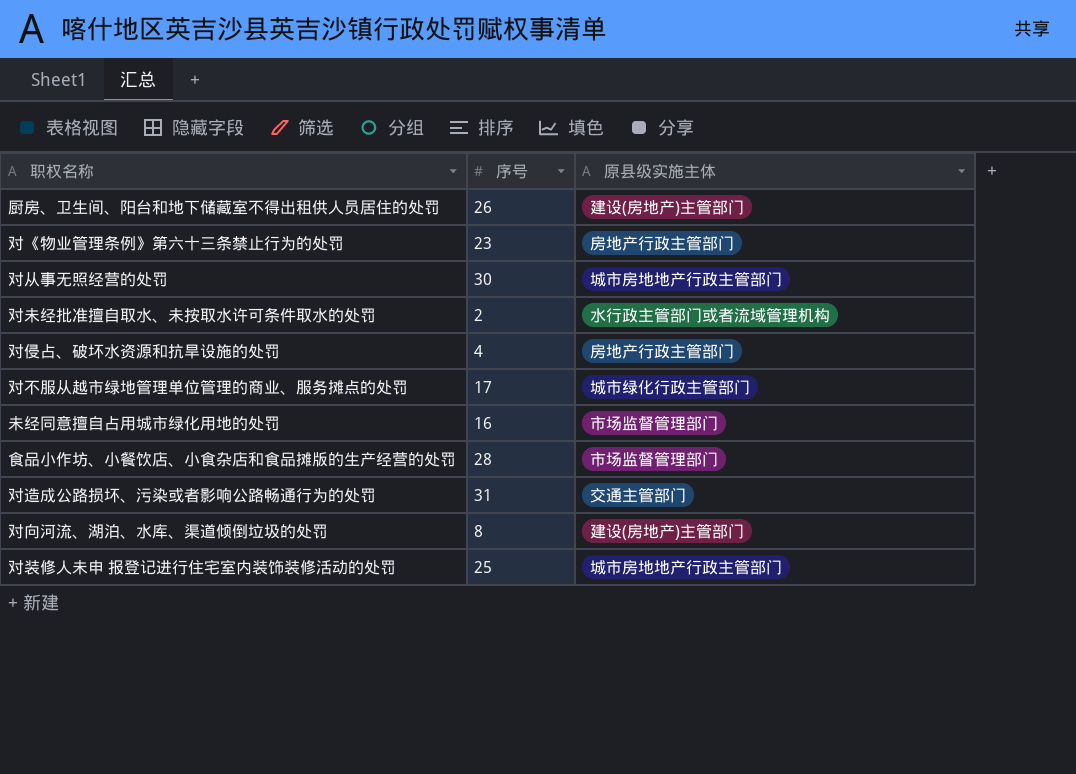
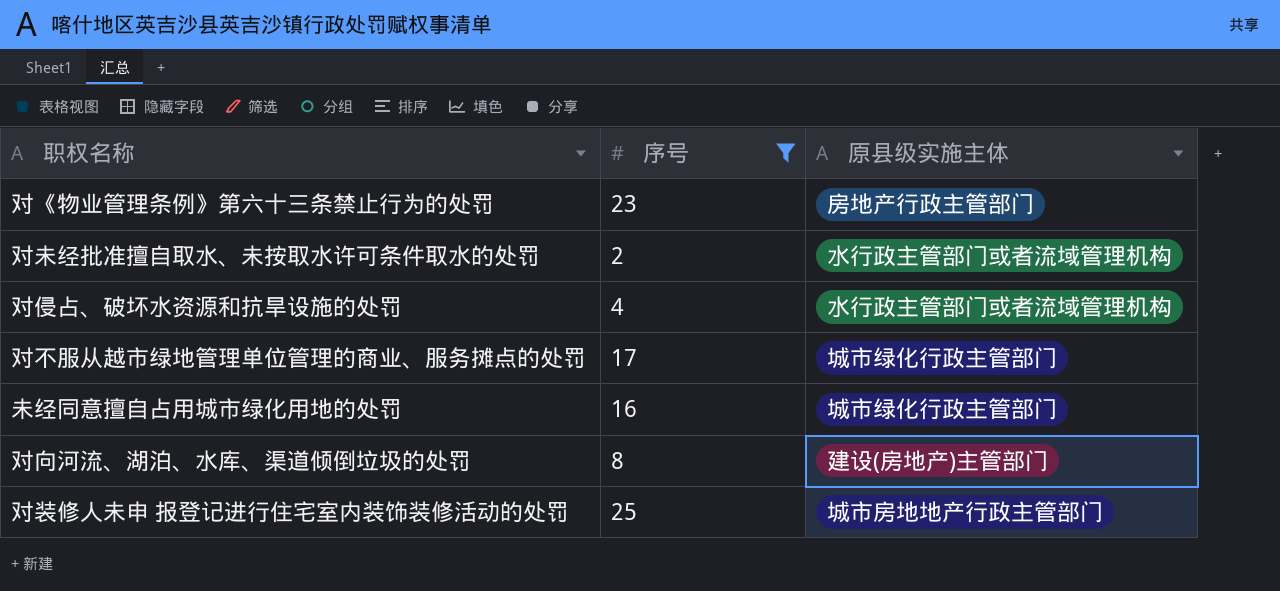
filter: none -> 序号 <= 25
对侵占、破坏水资源和抗旱设施的处罚 | 原县级实施主体: 房地产行政主管部门 -> 水行政主管部门或者流域管理机构
未经同意擅自占用城市绿化用地的处罚 | 原县级实施主体: 市场监督管理部门 -> 城市绿化行政主管部门

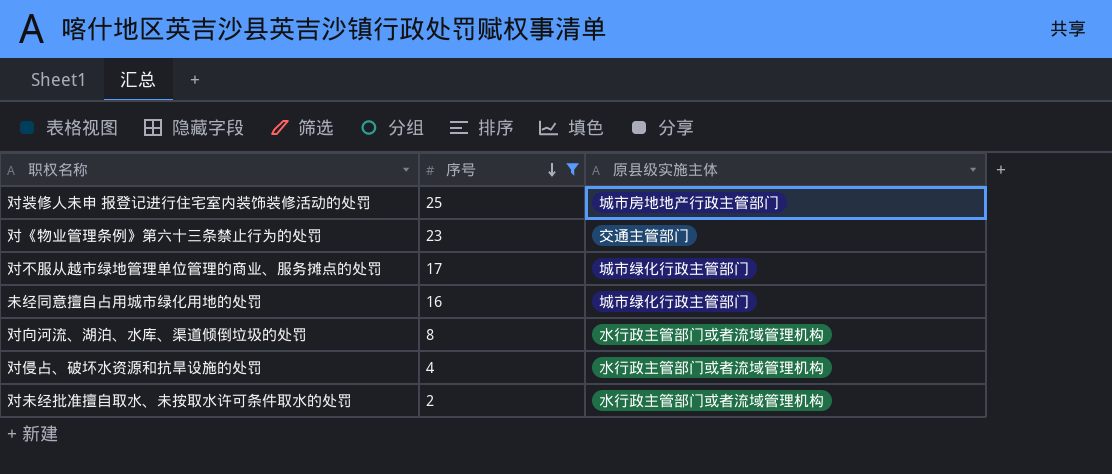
row order: none -> 序号 descending
对《物业管理条例》第六十三条禁止行为的处罚 | 原县级实施主体: 房地产行政主管部门 -> 交通主管部门
对向河流、湖泊、水库、渠道倾倒垃圾的处罚 | 原县级实施主体: 建设(房地产)主管部门 -> 水行政主管部门或者流域管理机构

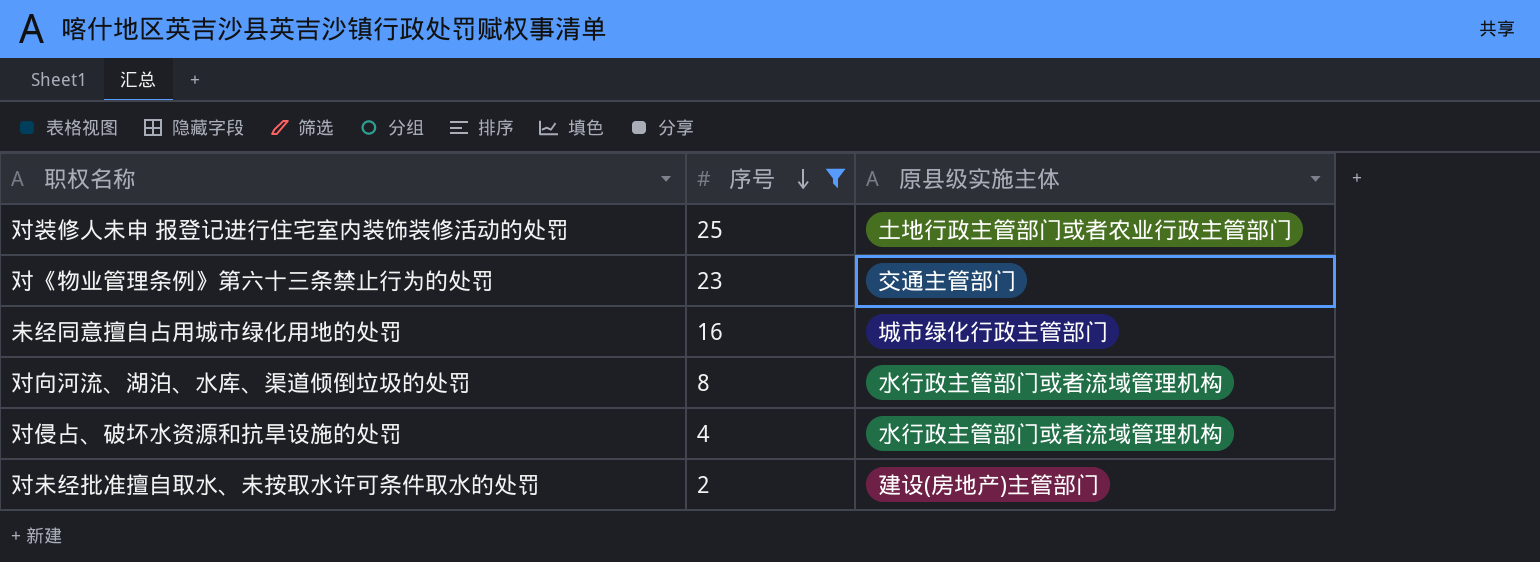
row 对不服从越市绿地管理单位管理的商业、服务摊点的处罚: 17 | 城市绿化行政主管部门 -> none
对装修人未申 报登记进行住宅室内装饰装修活动的处罚 | 原县级实施主体: 城市房地地产行政主管部门 -> 土地行政主管部门或者农业行政主管部门
对未经批准擅自取水、未按取水许可条件取水的处罚 | 原县级实施主体: 水行政主管部门或者流域管理机构 -> 建设(房地产)主管部门

